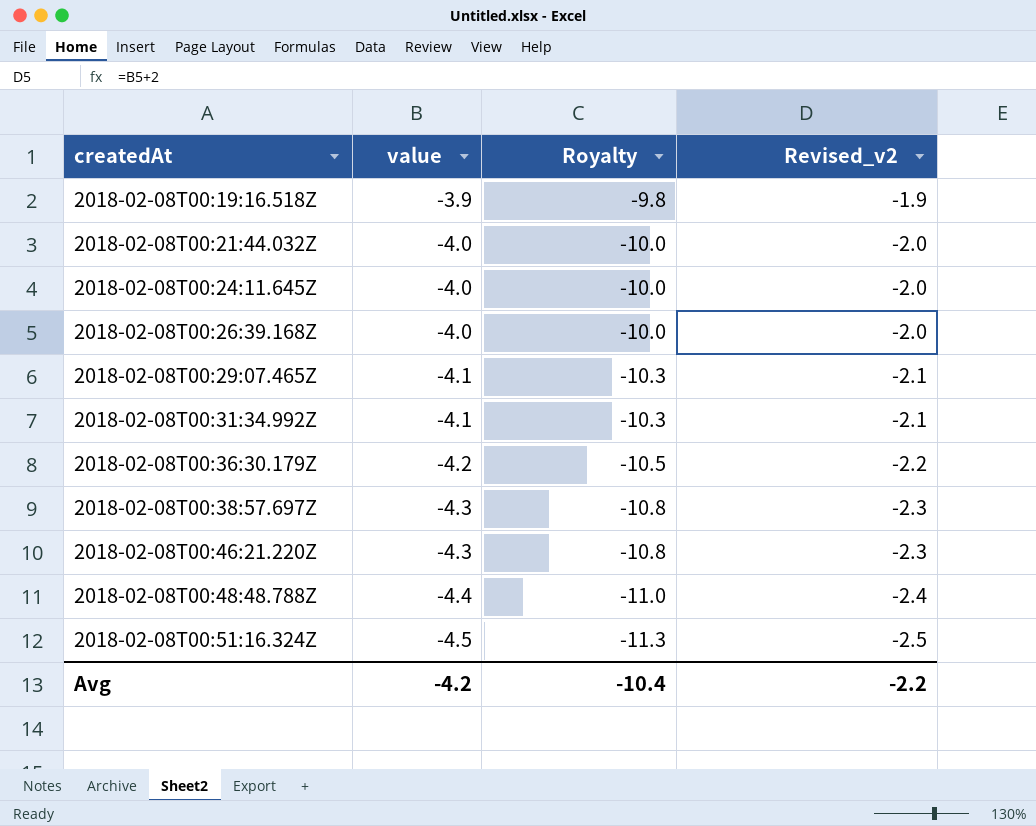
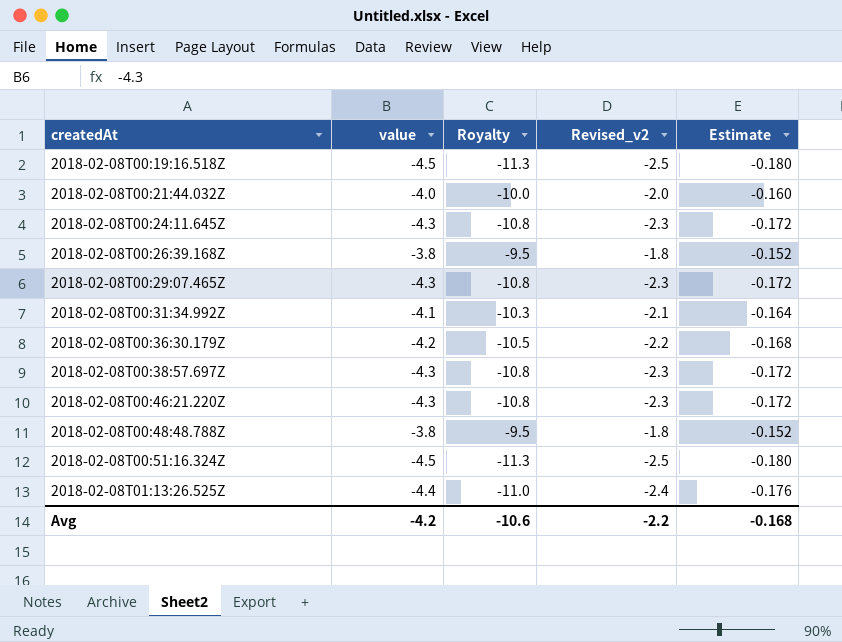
column Estimate | formula: none -> [value] * 0.04
2018-02-08T00:19:16.518Z | value: -3.9 -> -4.5
2018-02-08T00:19:16.518Z | Royalty: -9.8 -> -11.3
2018-02-08T00:19:16.518Z | Revised_v2: -1.9 -> -2.5
2018-02-08T00:24:11.645Z | value: -4.0 -> -4.3
2018-02-08T00:24:11.645Z | Royalty: -10.0 -> -10.8
2018-02-08T00:24:11.645Z | Revised_v2: -2.0 -> -2.3
2018-02-08T00:26:39.168Z | value: -4.0 -> -3.8
2018-02-08T00:26:39.168Z | Royalty: -10.0 -> -9.5
2018-02-08T00:26:39.168Z | Revised_v2: -2.0 -> -1.8
2018-02-08T00:29:07.465Z | value: -4.1 -> -4.3
2018-02-08T00:29:07.465Z | Royalty: -10.3 -> -10.8
2018-02-08T00:29:07.465Z | Revised_v2: -2.1 -> -2.3
2018-02-08T00:48:48.788Z | value: -4.4 -> -3.8
2018-02-08T00:48:48.788Z | Royalty: -11.0 -> -9.5
2018-02-08T00:48:48.788Z | Revised_v2: -2.4 -> -1.8
row 2018-02-08T01:13:26.525Z: none -> -4.4 | -11.0 | -2.4 | -0.176
Avg | Royalty: -10.4 -> -10.6

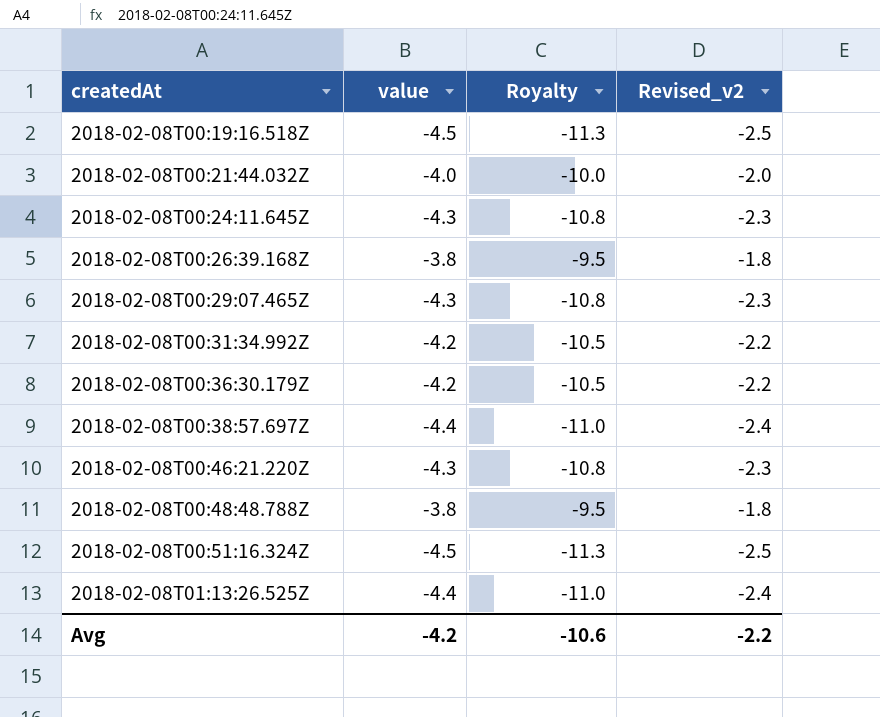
column Estimate | formula: [value] * 0.04 -> none
2018-02-08T00:31:34.992Z | value: -4.1 -> -4.2
2018-02-08T00:31:34.992Z | Royalty: -10.3 -> -10.5
2018-02-08T00:31:34.992Z | Revised_v2: -2.1 -> -2.2
2018-02-08T00:38:57.697Z | value: -4.3 -> -4.4
2018-02-08T00:38:57.697Z | Royalty: -10.8 -> -11.0
2018-02-08T00:38:57.697Z | Revised_v2: -2.3 -> -2.4

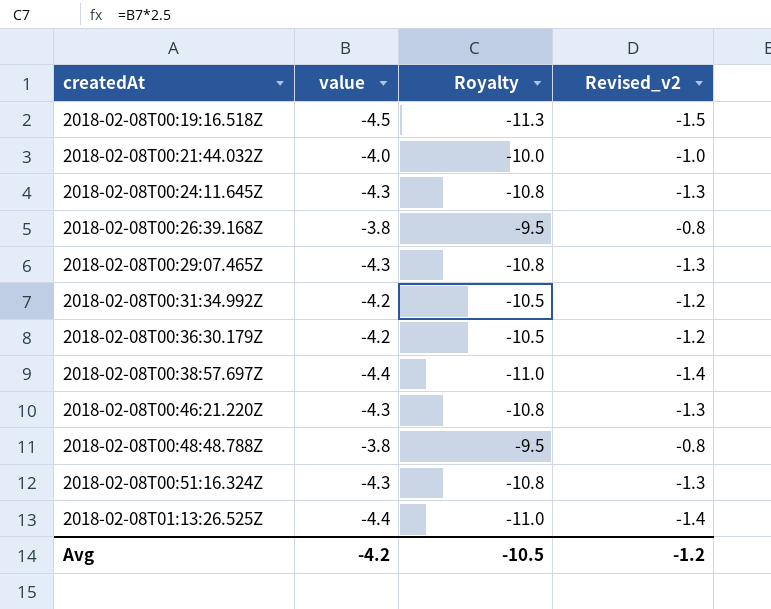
column Revised_v2 | formula: [value] + 2 -> [value] + 3
2018-02-08T00:51:16.324Z | value: -4.5 -> -4.3
2018-02-08T00:51:16.324Z | Royalty: -11.3 -> -10.8
Avg | Royalty: -10.6 -> -10.5
Avg | Revised_v2: -2.2 -> -1.2

